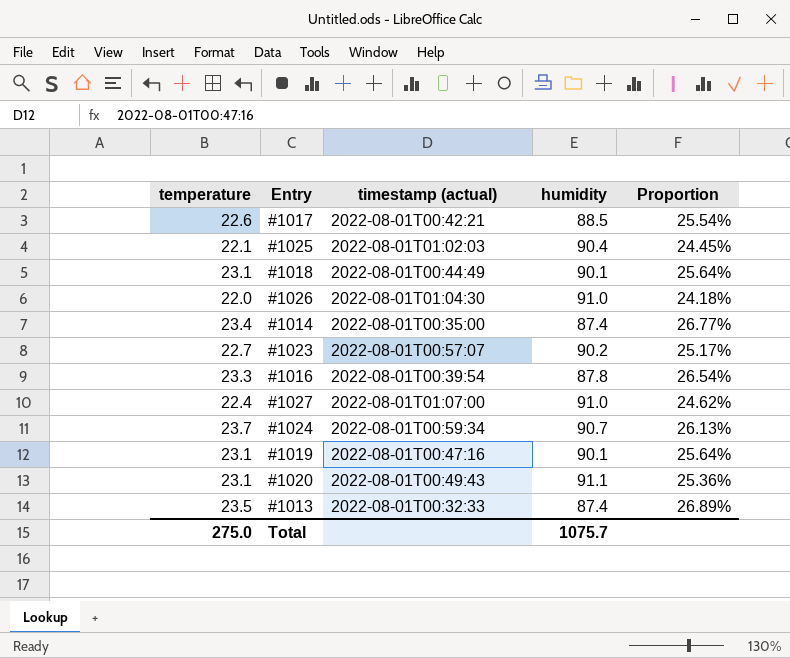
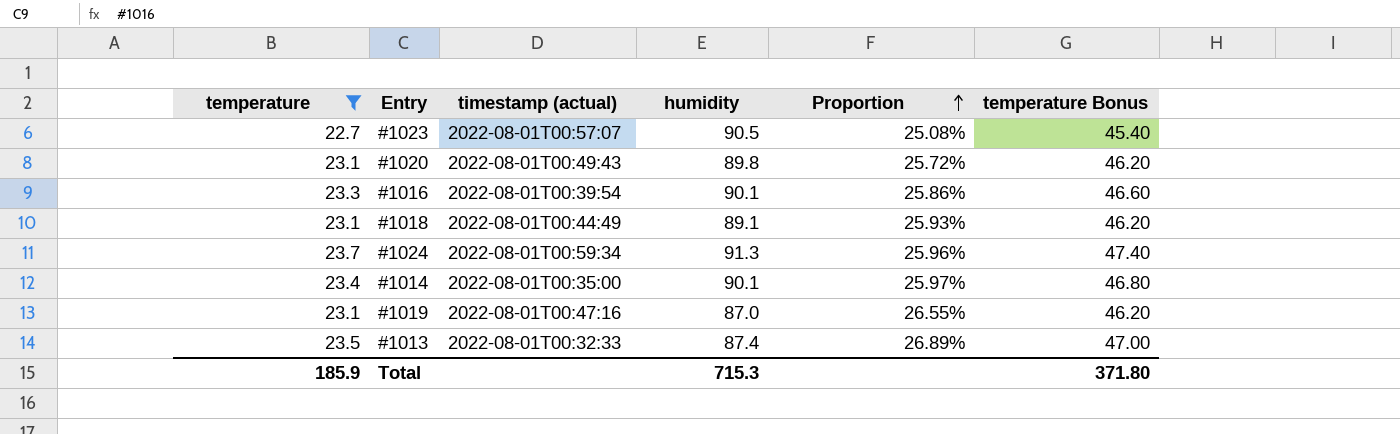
filter: none -> temperature >= 22.7
row order: none -> Proportion ascending
column temperature Bonus | formula: none -> [temperature] * 2
#1023 | humidity: 90.2 -> 90.5
#1023 | Proportion: 25.17% -> 25.08%
#1020 | humidity: 91.1 -> 89.8
#1020 | Proportion: 25.36% -> 25.72%
#1016 | humidity: 87.8 -> 90.1
#1016 | Proportion: 26.54% -> 25.86%
#1018 | humidity: 90.1 -> 89.1
#1018 | Proportion: 25.64% -> 25.93%
#1024 | humidity: 90.7 -> 91.3
#1024 | Proportion: 26.13% -> 25.96%
#1014 | humidity: 87.4 -> 90.1
#1014 | Proportion: 26.77% -> 25.97%
#1019 | humidity: 90.1 -> 87.0
#1019 | Proportion: 25.64% -> 26.55%
Total | temperature: 275.0 -> 185.9
Total | humidity: 1075.7 -> 715.3

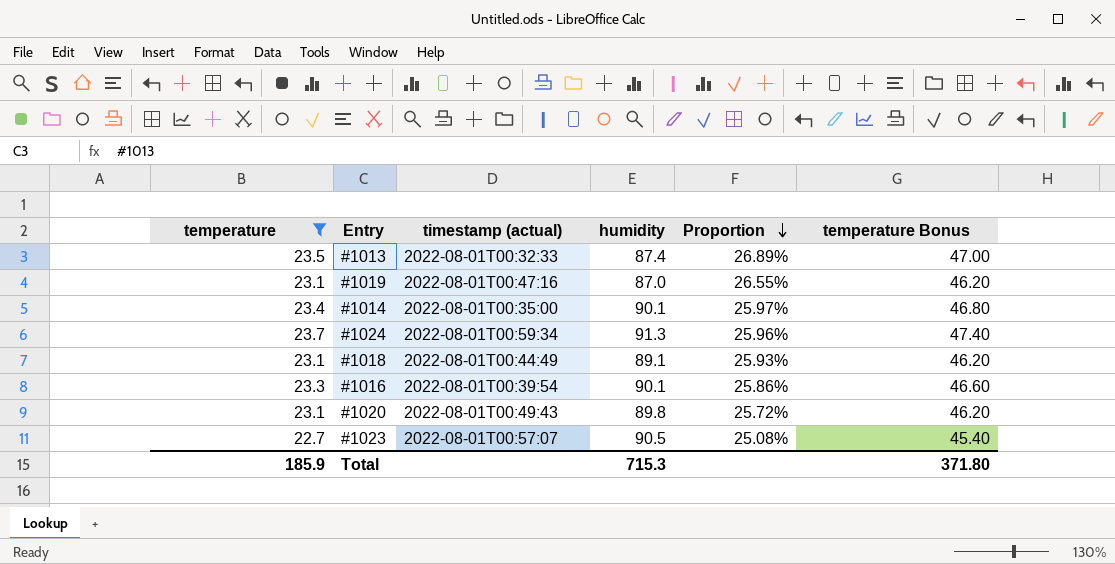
row order: Proportion ascending -> Proportion descending

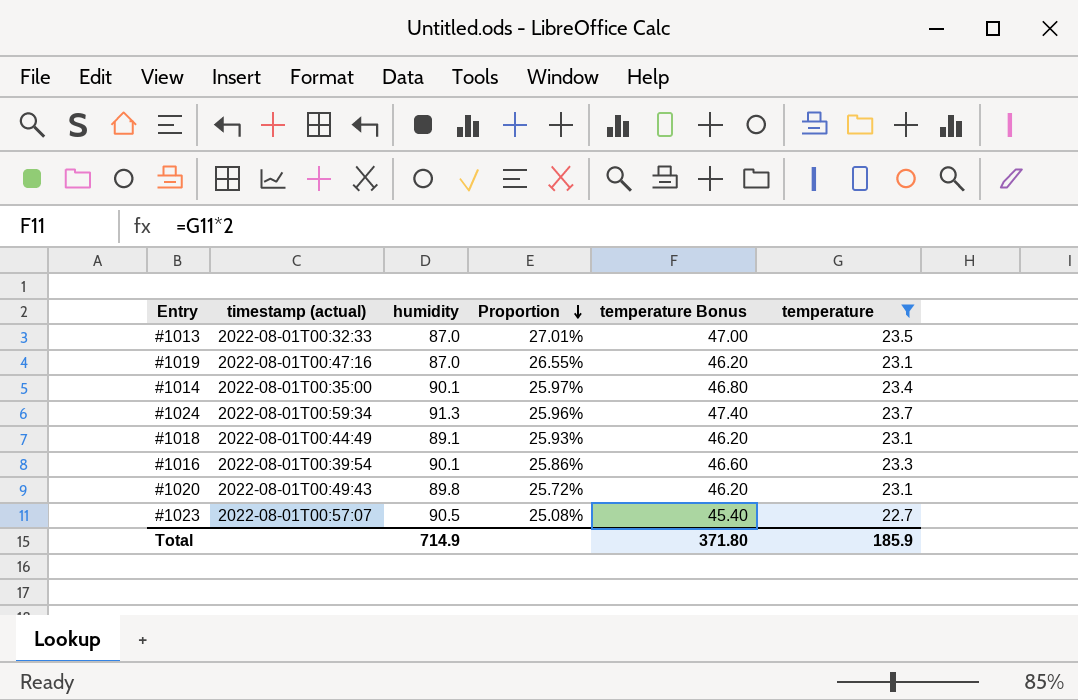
column temperature | position: 1 -> 6
#1013 | humidity: 87.4 -> 87.0
#1013 | Proportion: 26.89% -> 27.01%
Total | humidity: 715.3 -> 714.9

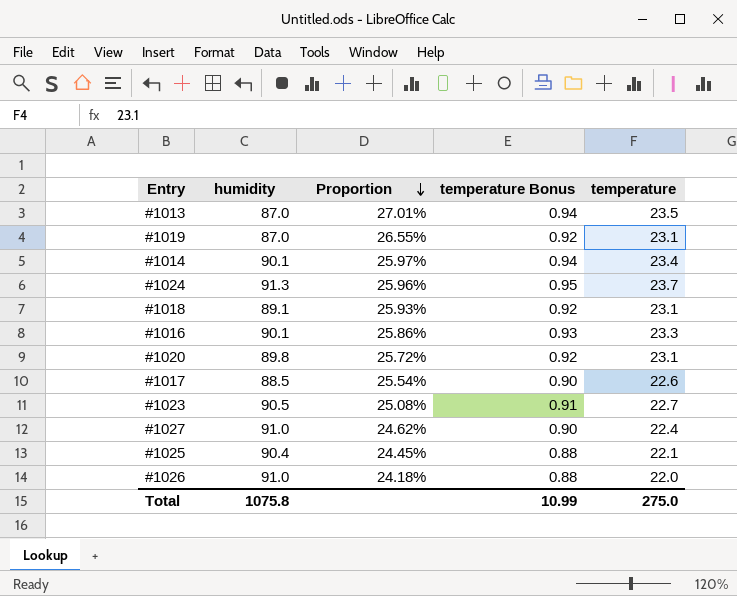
filter: temperature >= 22.7 -> none
column timestamp (actual) | position: 2 -> none
column temperature Bonus | formula: [temperature] * 2 -> [temperature] * 0.04
Total | humidity: 714.9 -> 1075.8
Total | temperature Bonus: 371.80 -> 10.99
Total | temperature: 185.9 -> 275.0

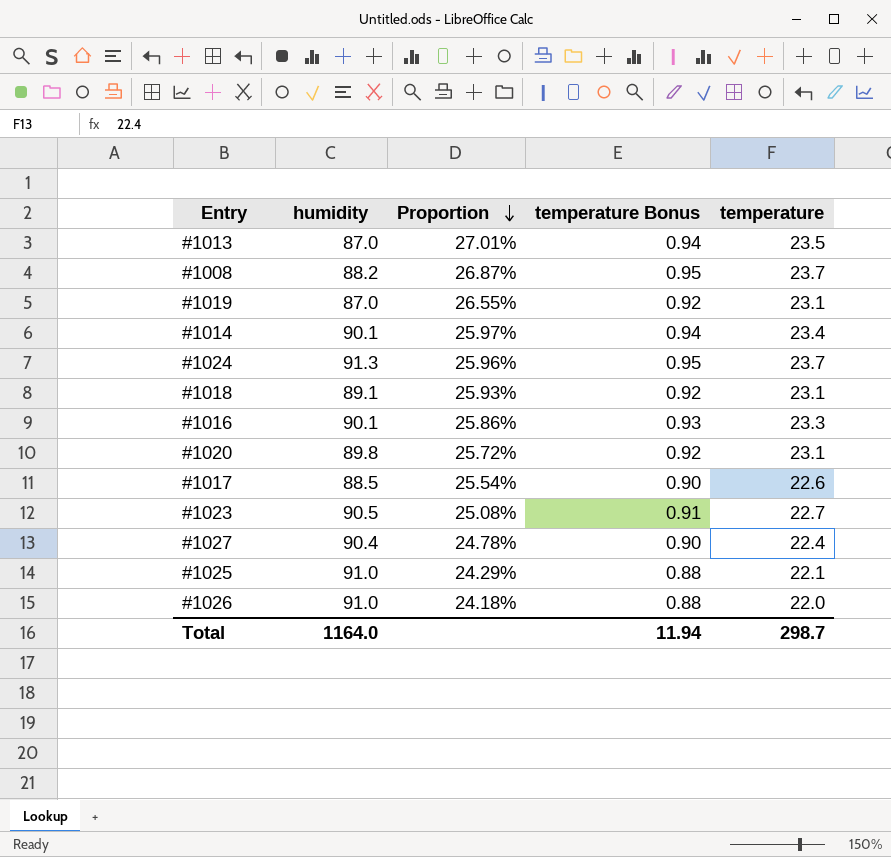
row #1008: none -> 88.2 | 26.87% | 0.95 | 23.7
#1027 | humidity: 91.0 -> 90.4
#1027 | Proportion: 24.62% -> 24.78%
#1025 | humidity: 90.4 -> 91.0
#1025 | Proportion: 24.45% -> 24.29%
Total | humidity: 1075.8 -> 1164.0
Total | temperature Bonus: 10.99 -> 11.94
Total | temperature: 275.0 -> 298.7

